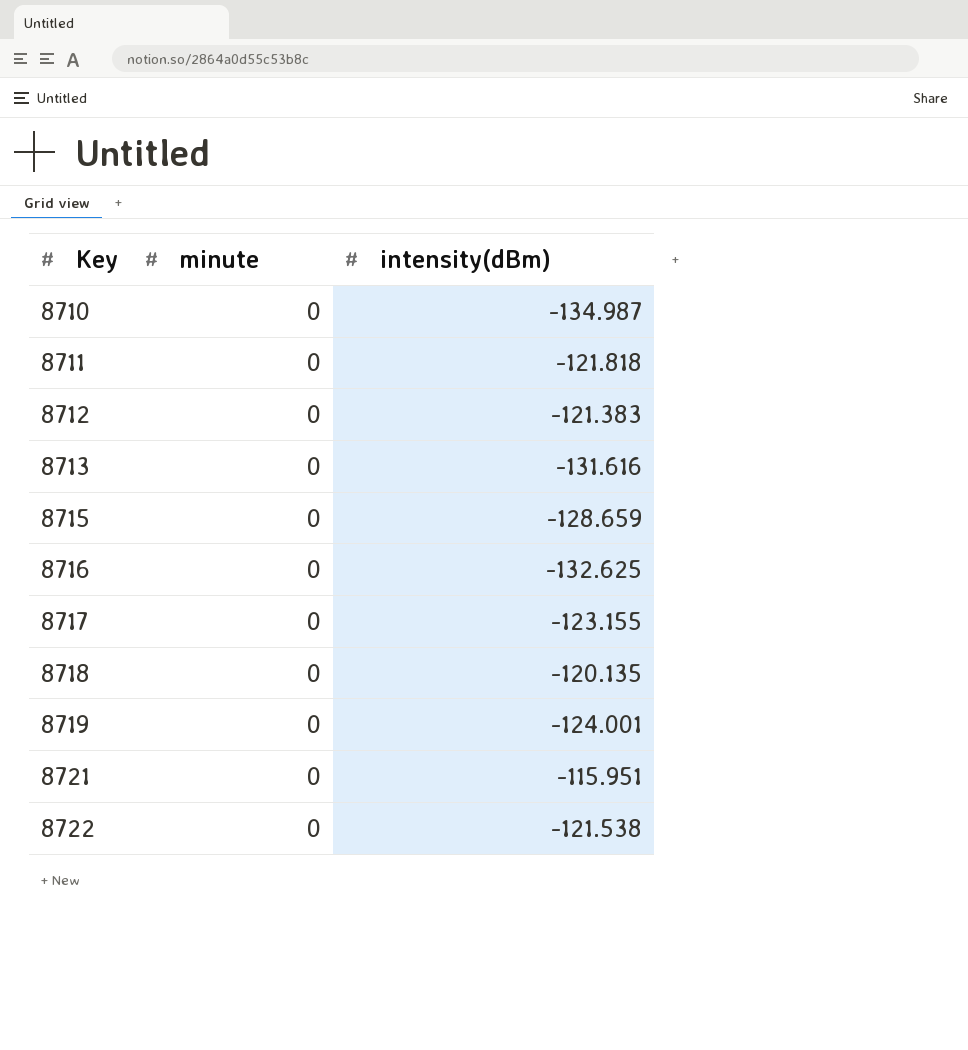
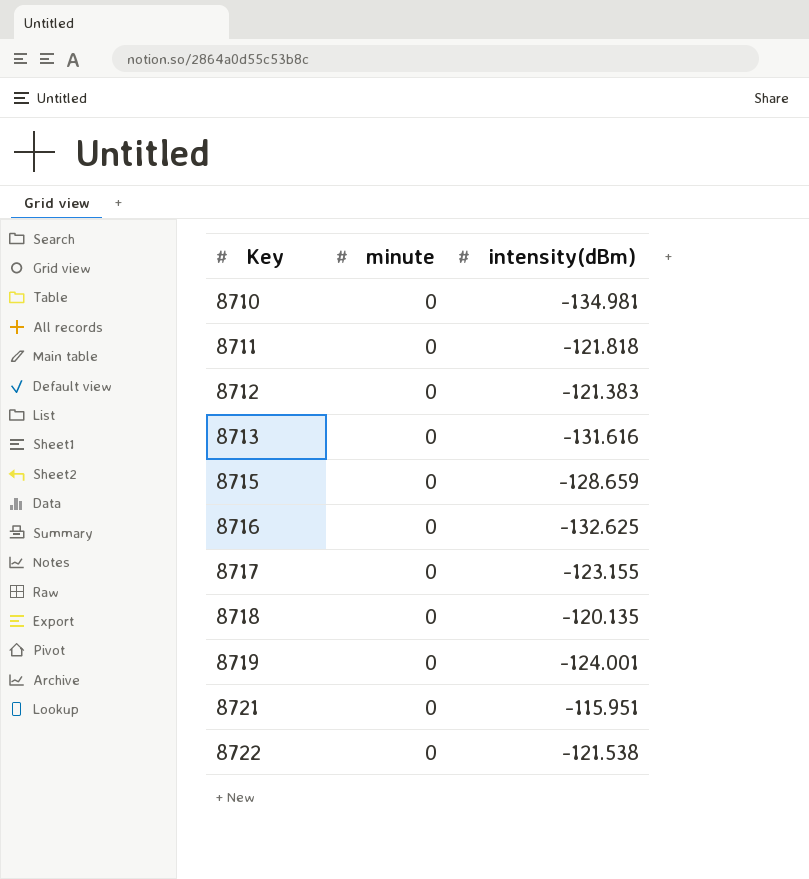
8710 | intensity(dBm): -134.987 -> -134.981

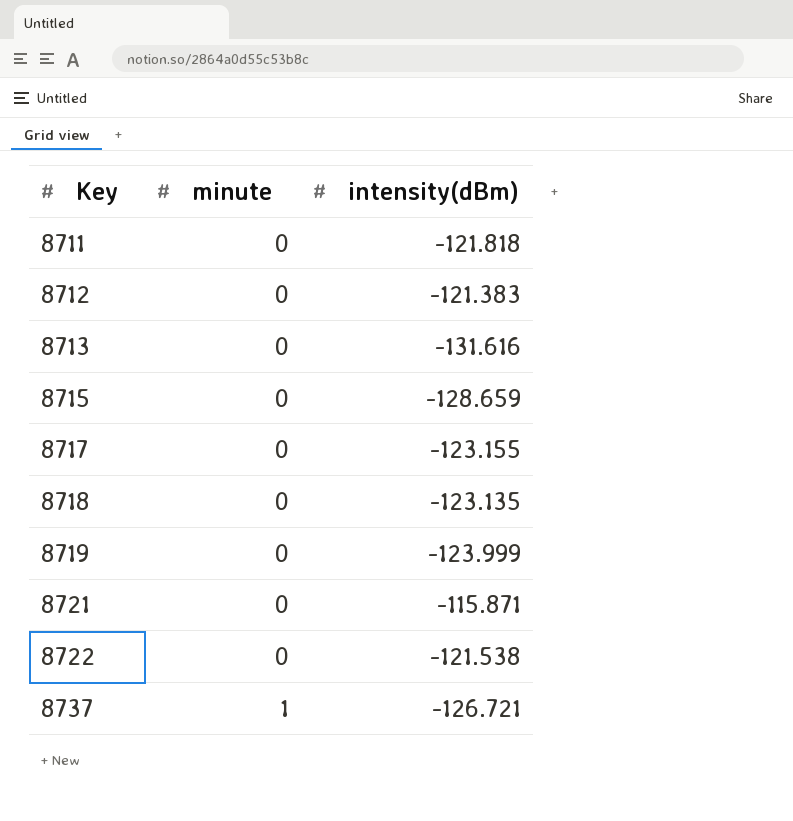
row 8710: 0 | -134.981 -> none
row 8716: 0 | -132.625 -> none
8718 | intensity(dBm): -120.135 -> -123.135
8719 | intensity(dBm): -124.001 -> -123.999
8721 | intensity(dBm): -115.951 -> -115.871
row 8737: none -> 1 | -126.721

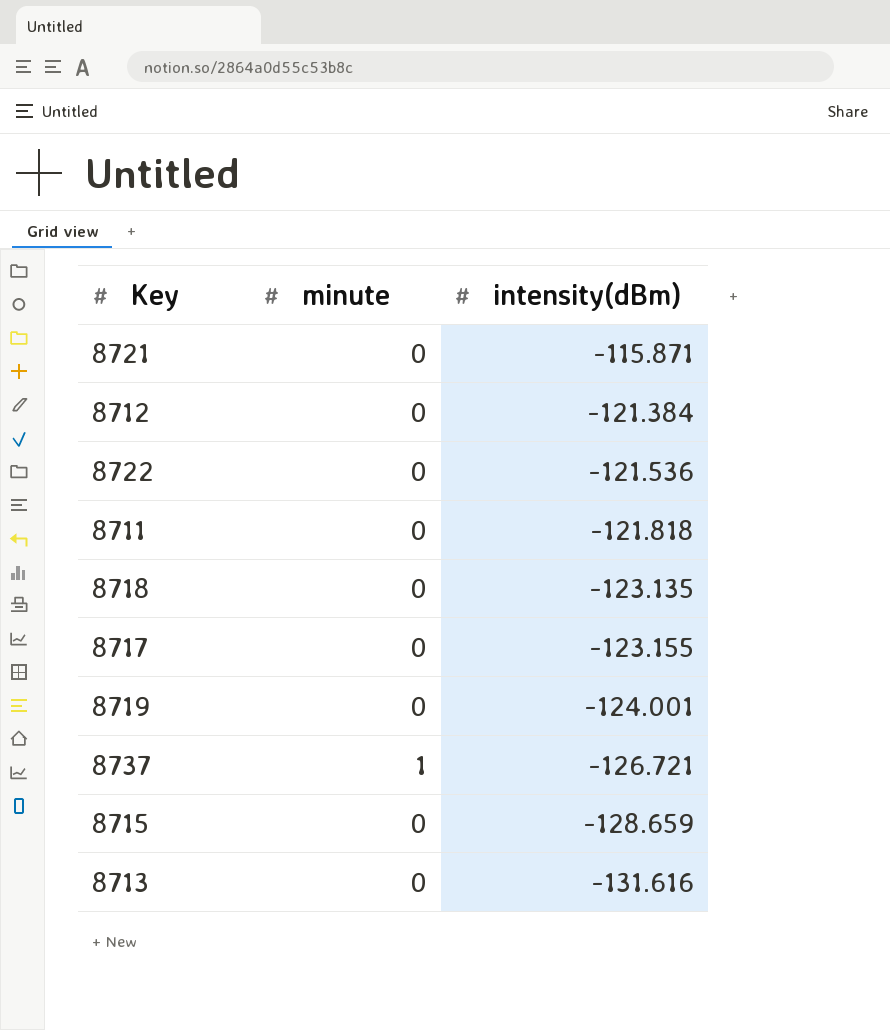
row order: Key ascending -> intensity(dBm) descending
8712 | intensity(dBm): -121.383 -> -121.384
8722 | intensity(dBm): -121.538 -> -121.536
8719 | intensity(dBm): -123.999 -> -124.001

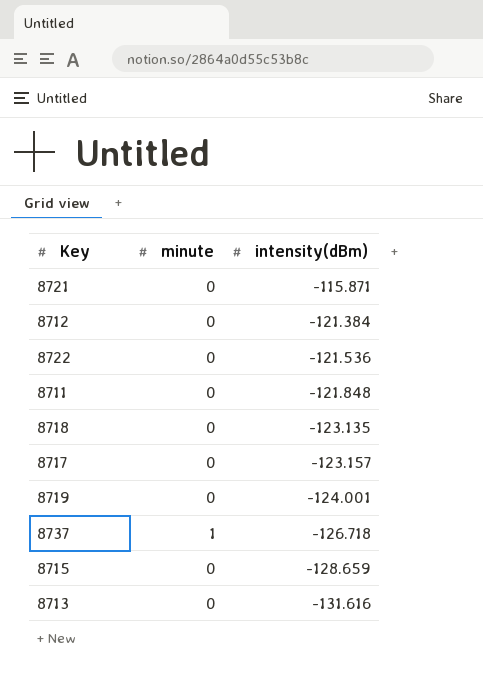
8711 | intensity(dBm): -121.818 -> -121.848
8717 | intensity(dBm): -123.155 -> -123.157
8737 | intensity(dBm): -126.721 -> -126.718

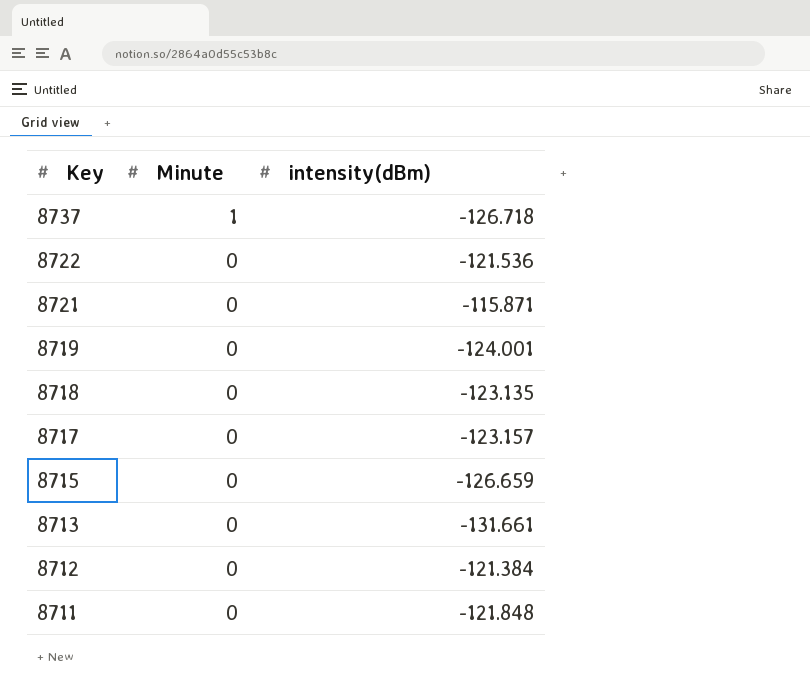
row order: intensity(dBm) descending -> Key descending
column name: minute -> Minute
8715 | intensity(dBm): -128.659 -> -126.659
8713 | intensity(dBm): -131.616 -> -131.661

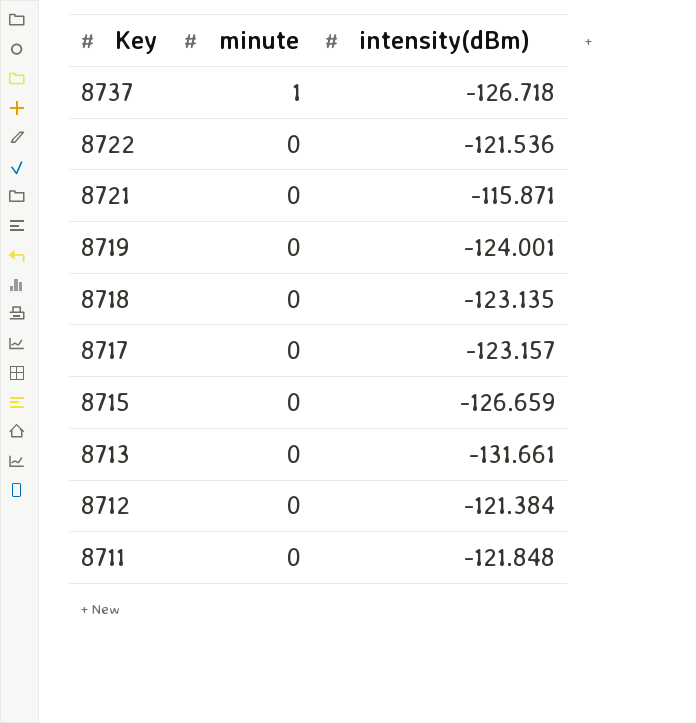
column name: Minute -> minute

